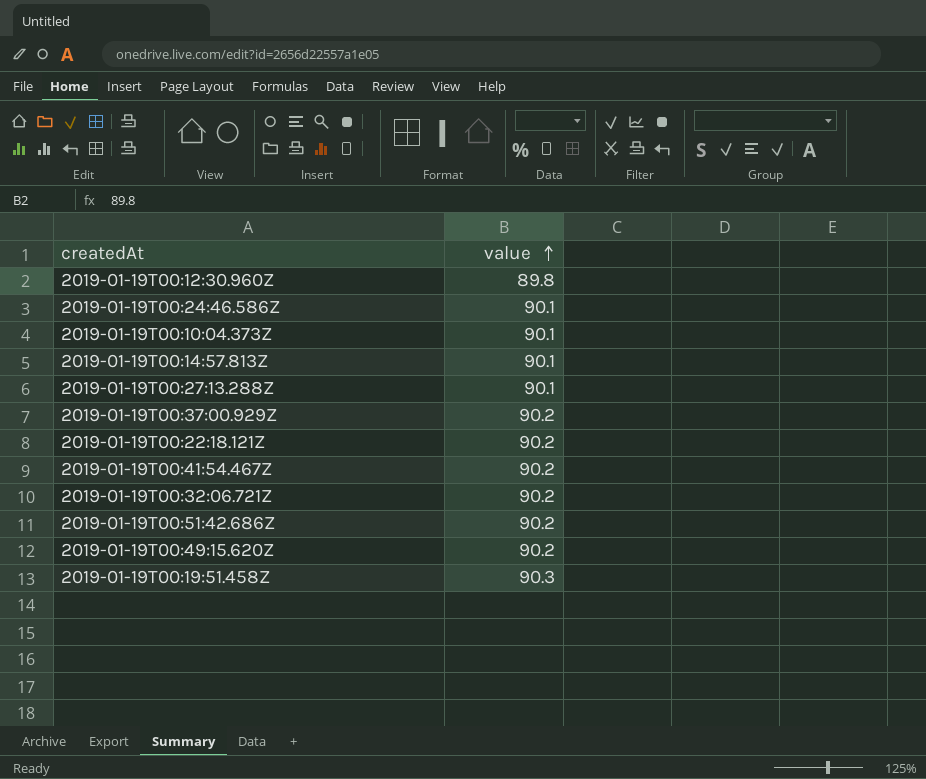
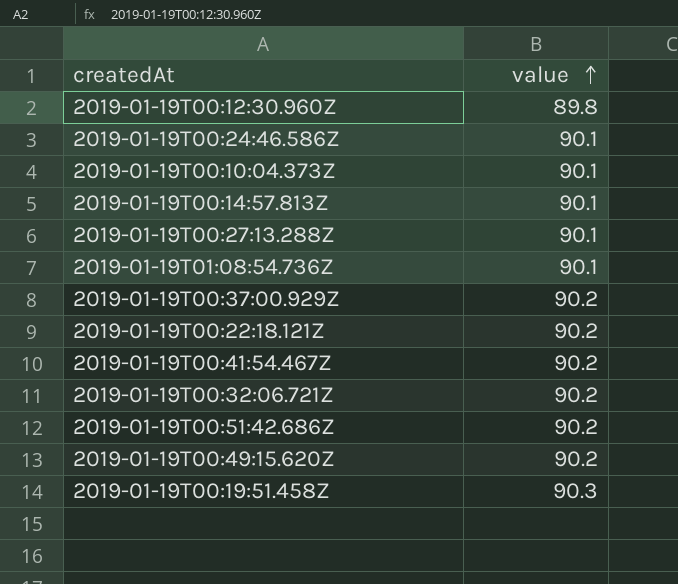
row 2019-01-19T01:08:54.736Z: none -> 90.1

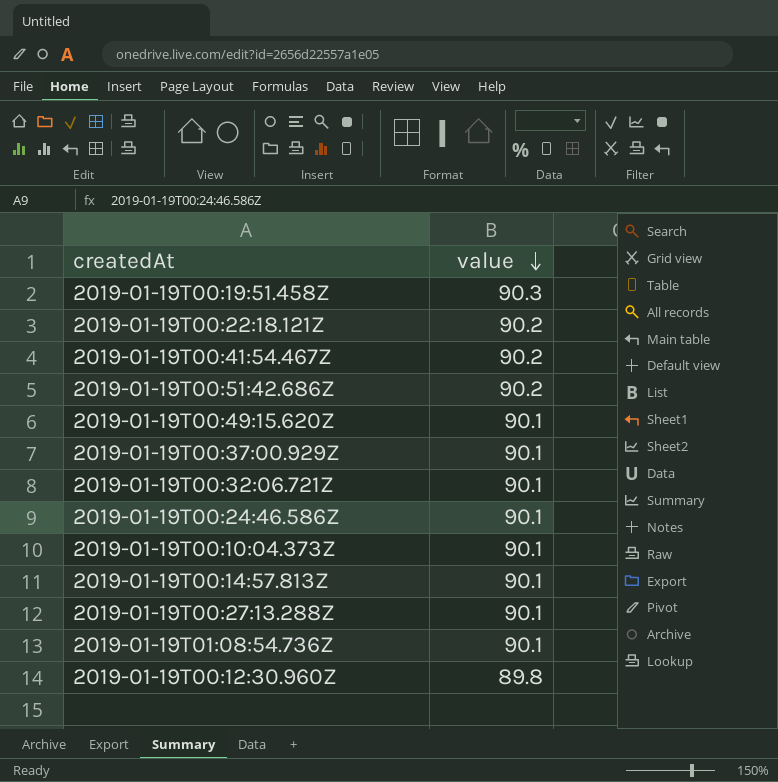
row order: value ascending -> value descending
2019-01-19T00:49:15.620Z | value: 90.2 -> 90.1
2019-01-19T00:37:00.929Z | value: 90.2 -> 90.1
2019-01-19T00:32:06.721Z | value: 90.2 -> 90.1

